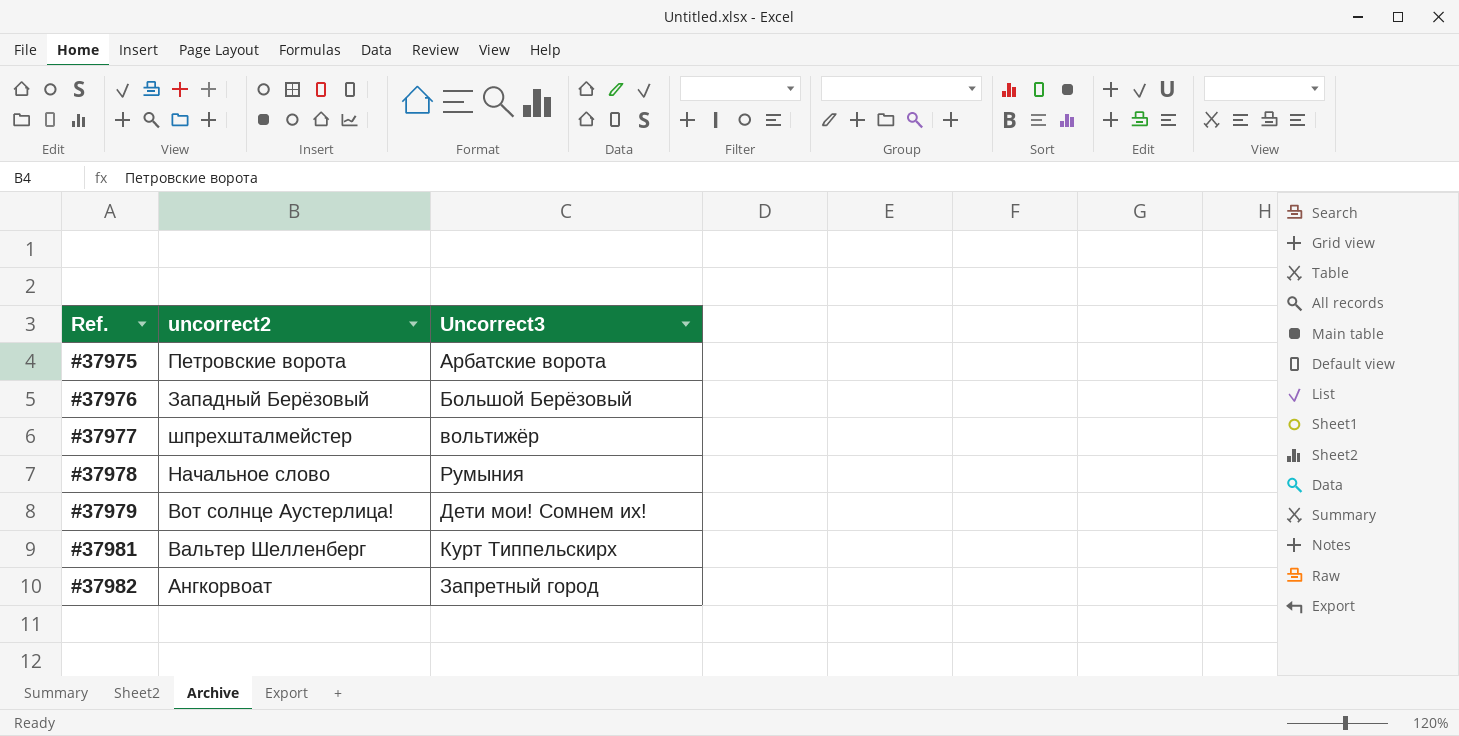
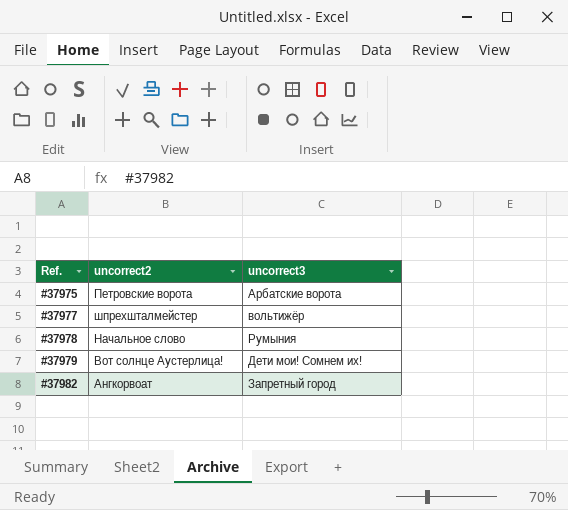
column name: Uncorrect3 -> uncorrect3
row #37976: Западный Берёзовый | Большой Берёзовый -> none
row #37981: Вальтер Шелленберг | Курт Типпельскирх -> none

